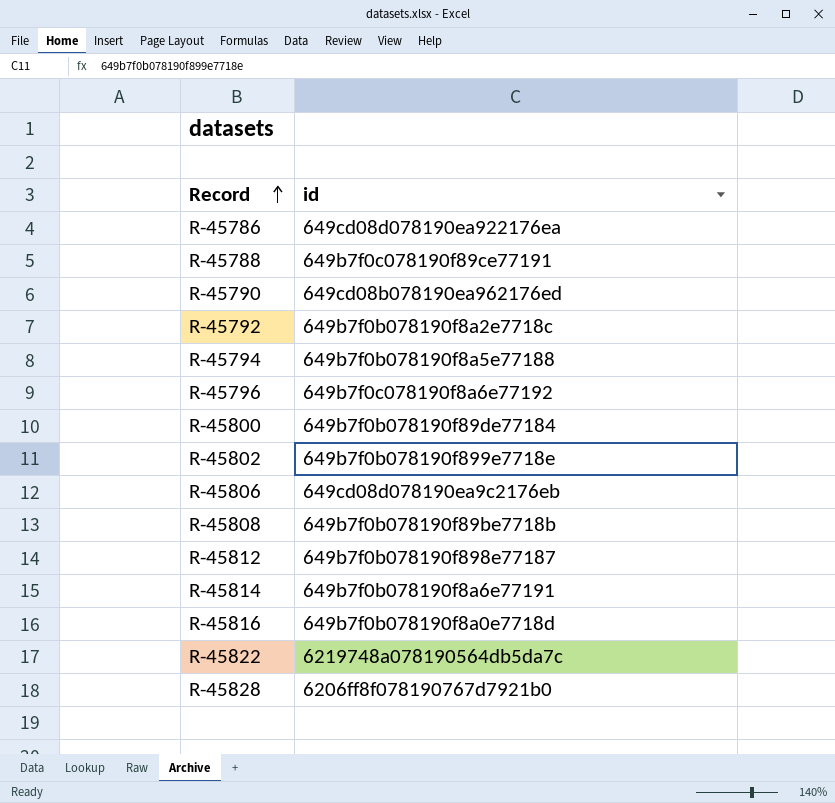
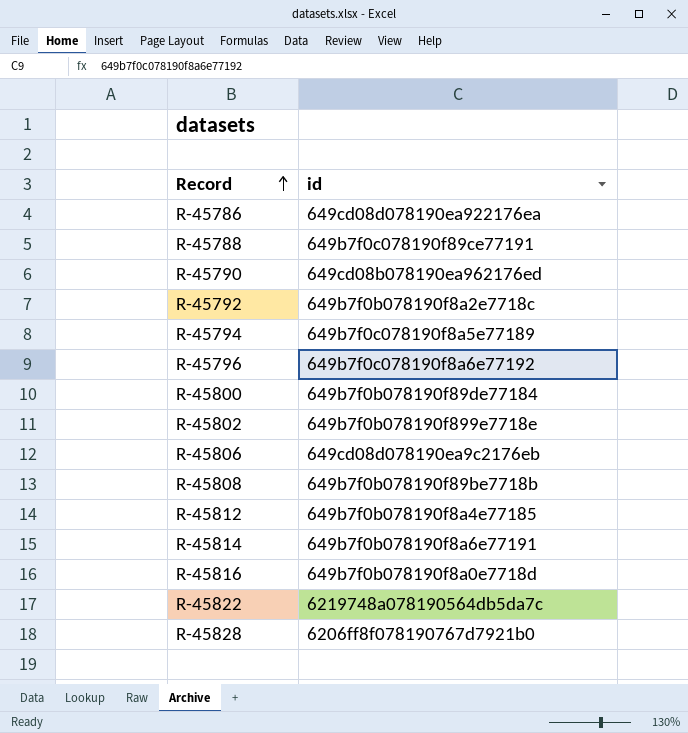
R-45794 | id: 649b7f0b078190f8a5e77188 -> 649b7f0c078190f8a5e77189
R-45812 | id: 649b7f0b078190f898e77187 -> 649b7f0b078190f8a4e77185

